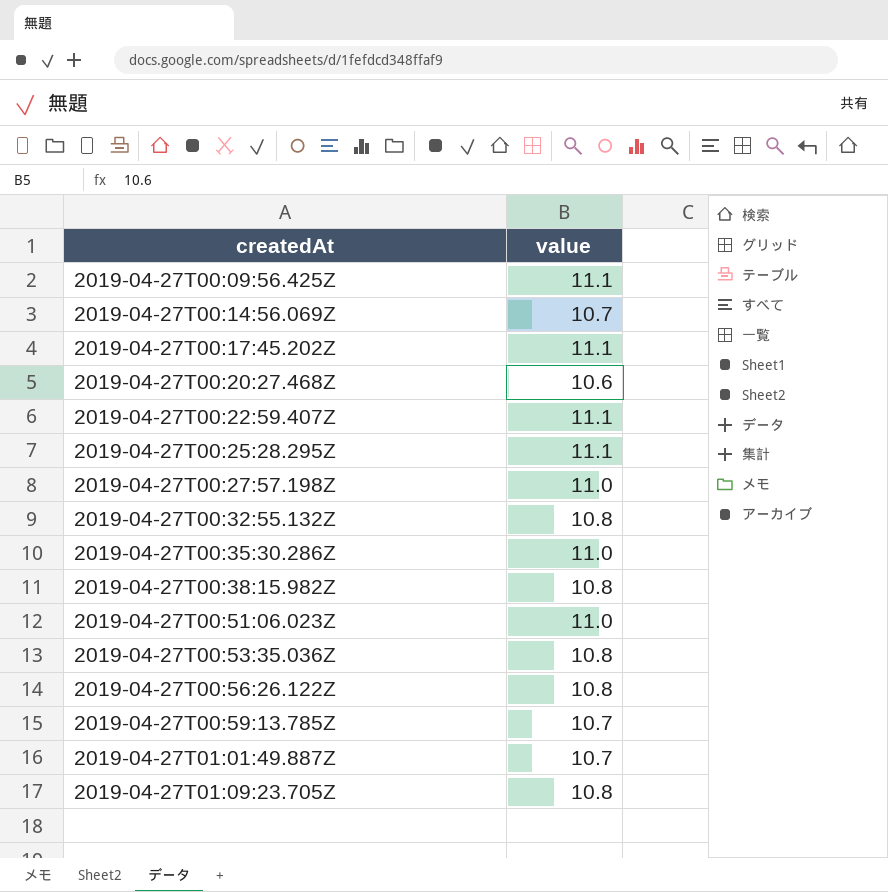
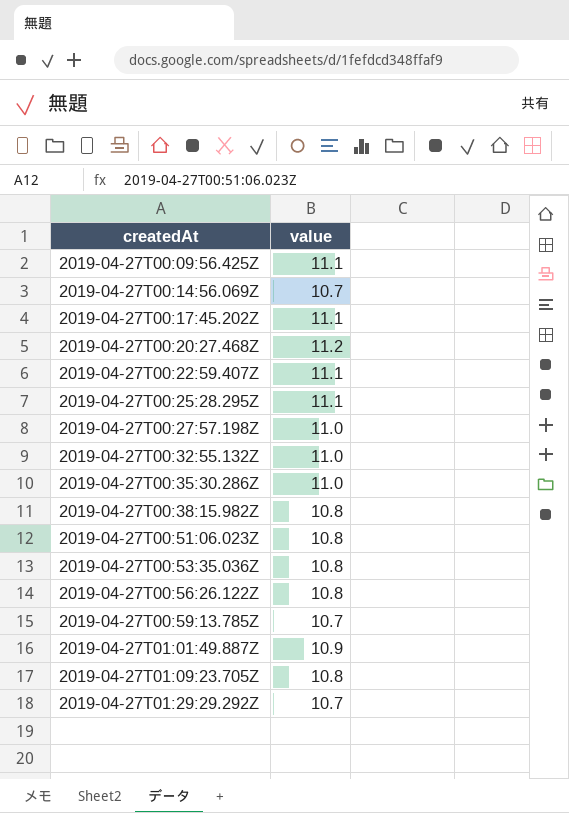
2019-04-27T00:20:27.468Z | value: 10.6 -> 11.2
2019-04-27T00:32:55.132Z | value: 10.8 -> 11.0
2019-04-27T00:51:06.023Z | value: 11.0 -> 10.8
2019-04-27T01:01:49.887Z | value: 10.7 -> 10.9
row 2019-04-27T01:29:29.292Z: none -> 10.7

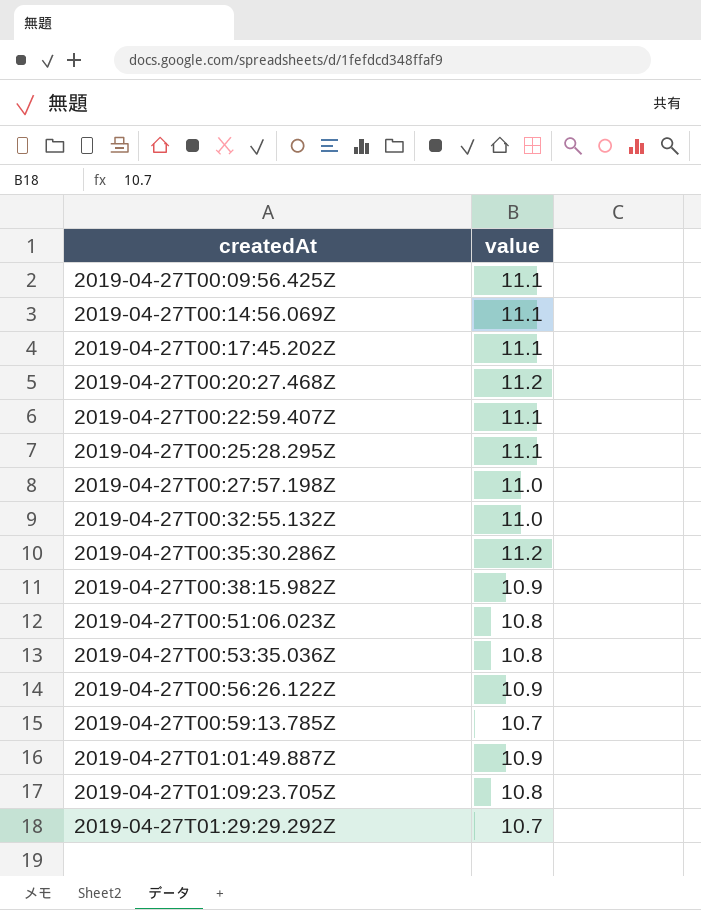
2019-04-27T00:14:56.069Z | value: 10.7 -> 11.1
2019-04-27T00:35:30.286Z | value: 11.0 -> 11.2
2019-04-27T00:38:15.982Z | value: 10.8 -> 10.9
2019-04-27T00:56:26.122Z | value: 10.8 -> 10.9

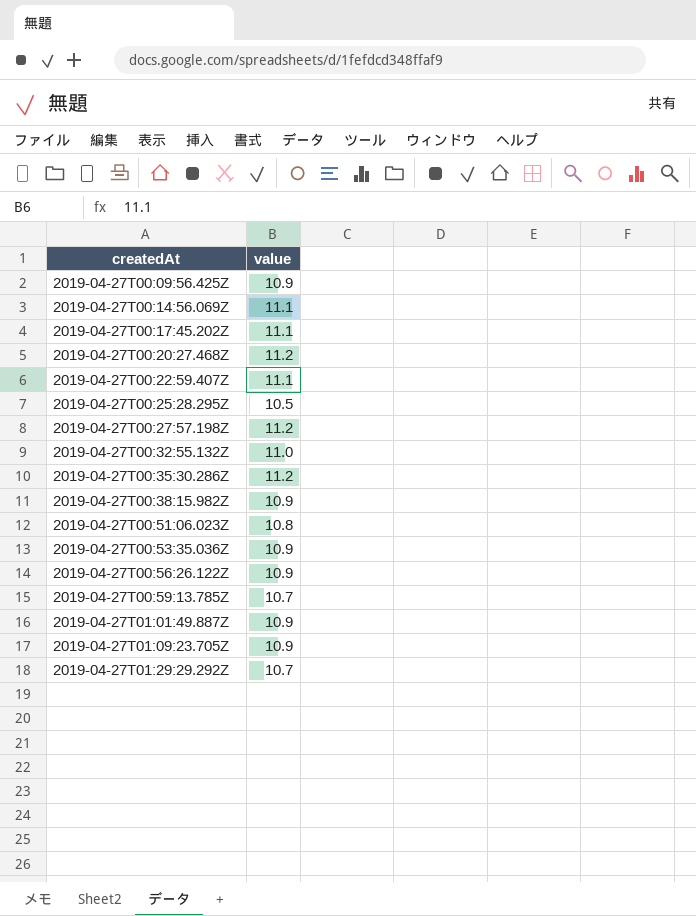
2019-04-27T00:09:56.425Z | value: 11.1 -> 10.9
2019-04-27T00:25:28.295Z | value: 11.1 -> 10.5
2019-04-27T00:27:57.198Z | value: 11.0 -> 11.2
2019-04-27T00:53:35.036Z | value: 10.8 -> 10.9
2019-04-27T01:09:23.705Z | value: 10.8 -> 10.9

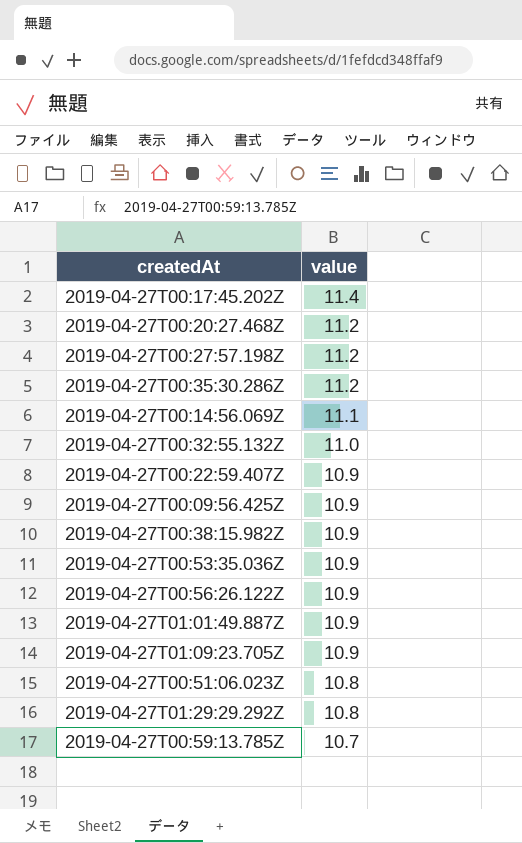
row order: createdAt ascending -> value descending
row 2019-04-27T00:25:28.295Z: 10.5 -> none
2019-04-27T00:17:45.202Z | value: 11.1 -> 11.4
2019-04-27T00:22:59.407Z | value: 11.1 -> 10.9
2019-04-27T01:29:29.292Z | value: 10.7 -> 10.8

